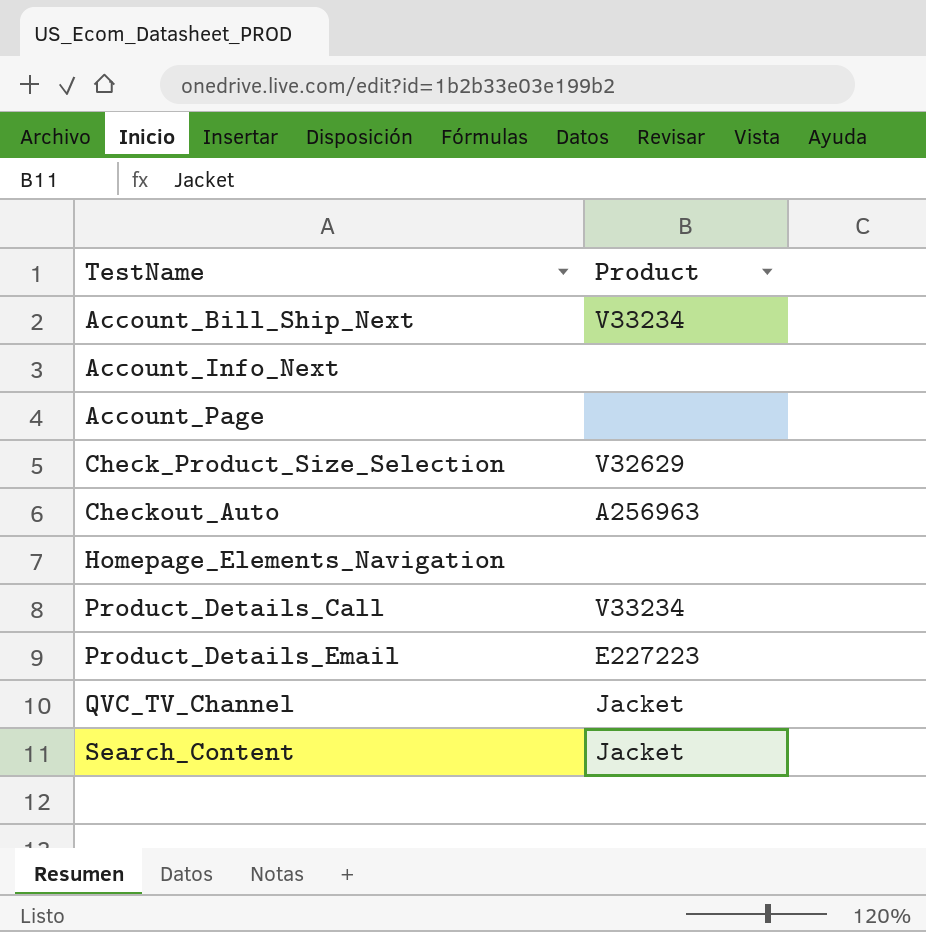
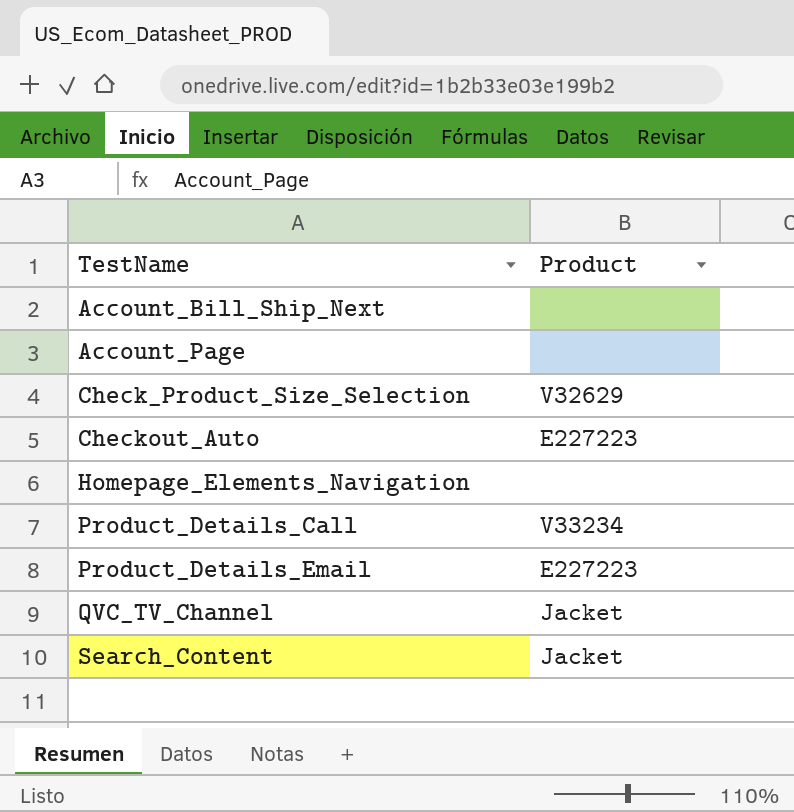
row Account_Info_Next: none -> none
Account_Bill_Ship_Next | Product: V33234 -> none
Checkout_Auto | Product: A256963 -> E227223

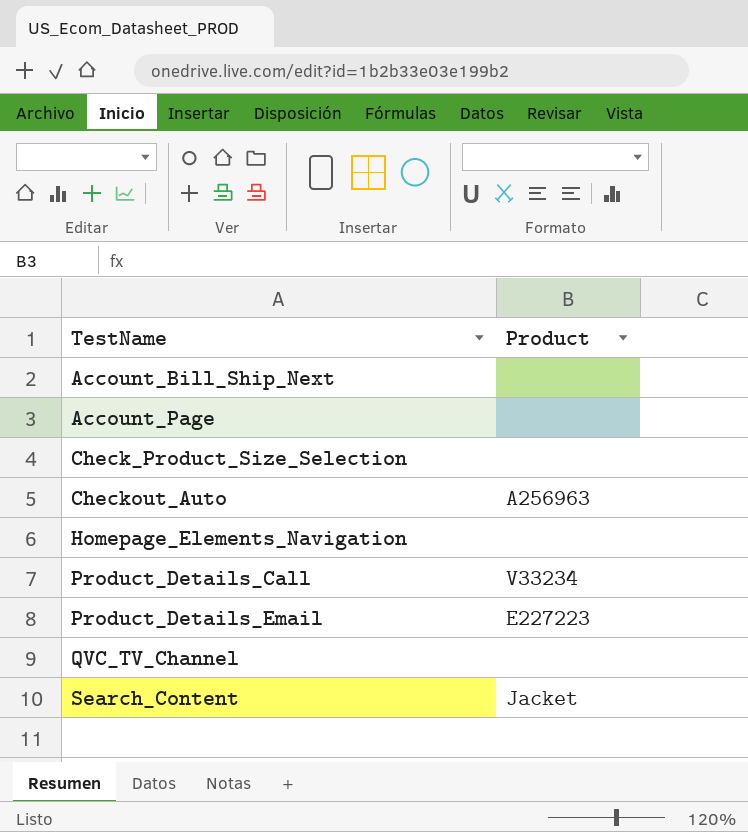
Check_Product_Size_Selection | Product: V32629 -> none
Checkout_Auto | Product: E227223 -> A256963
QVC_TV_Channel | Product: Jacket -> none

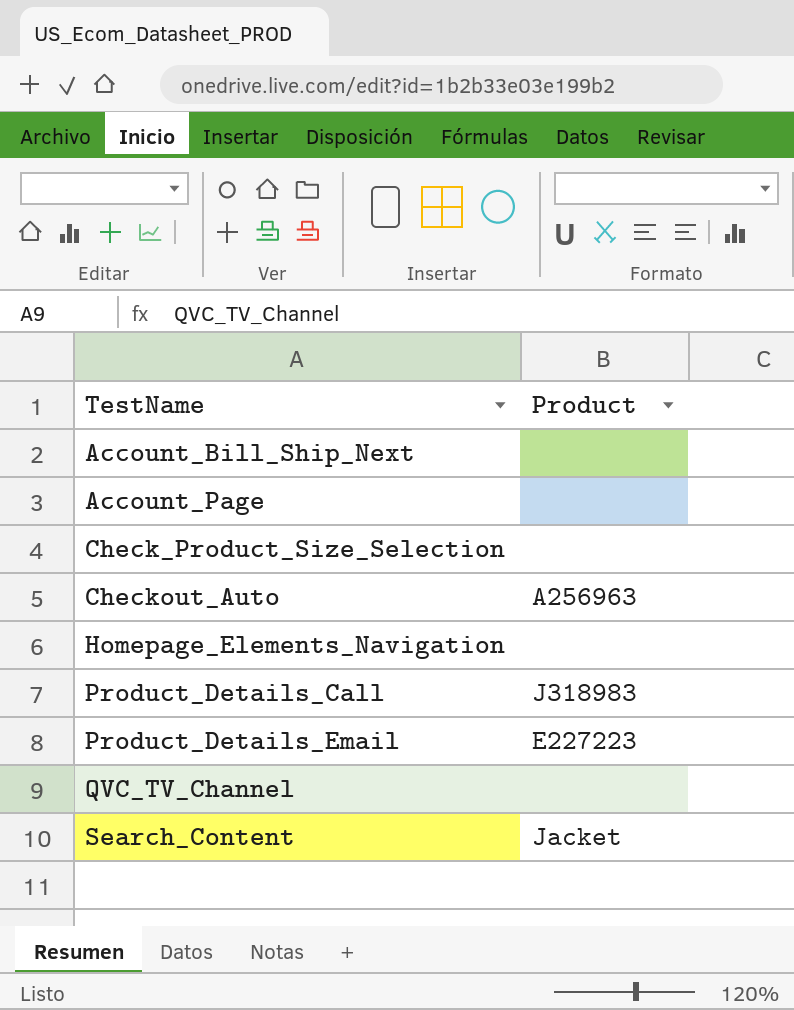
Product_Details_Call | Product: V33234 -> J318983

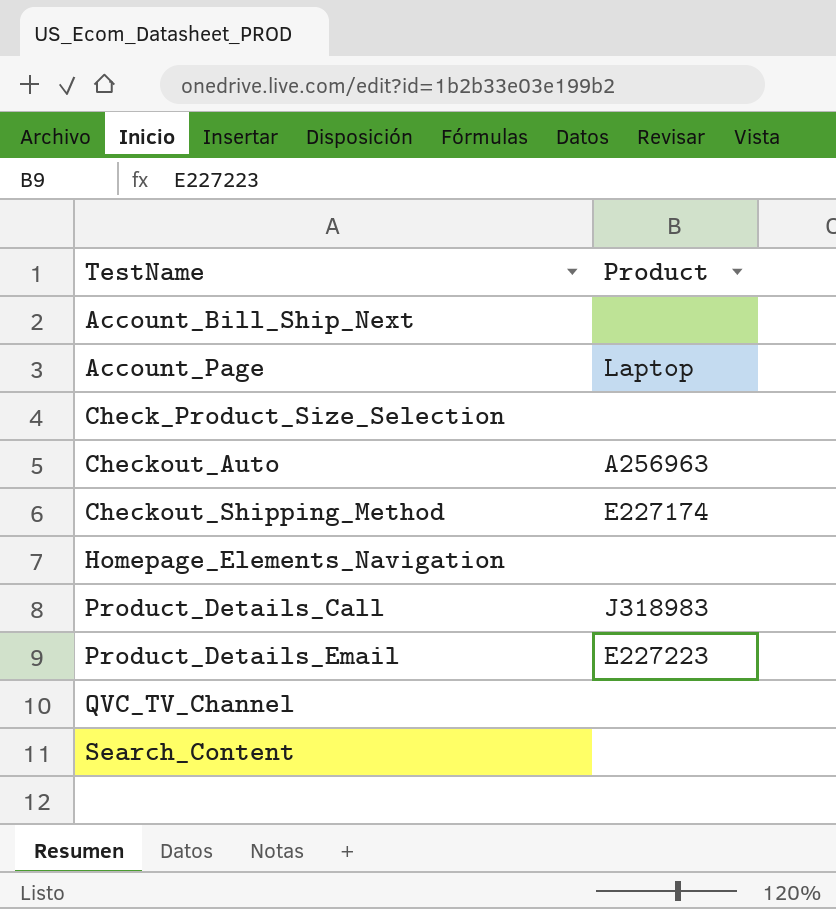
Account_Page | Product: none -> Laptop
row Checkout_Shipping_Method: none -> E227174
Search_Content | Product: Jacket -> none

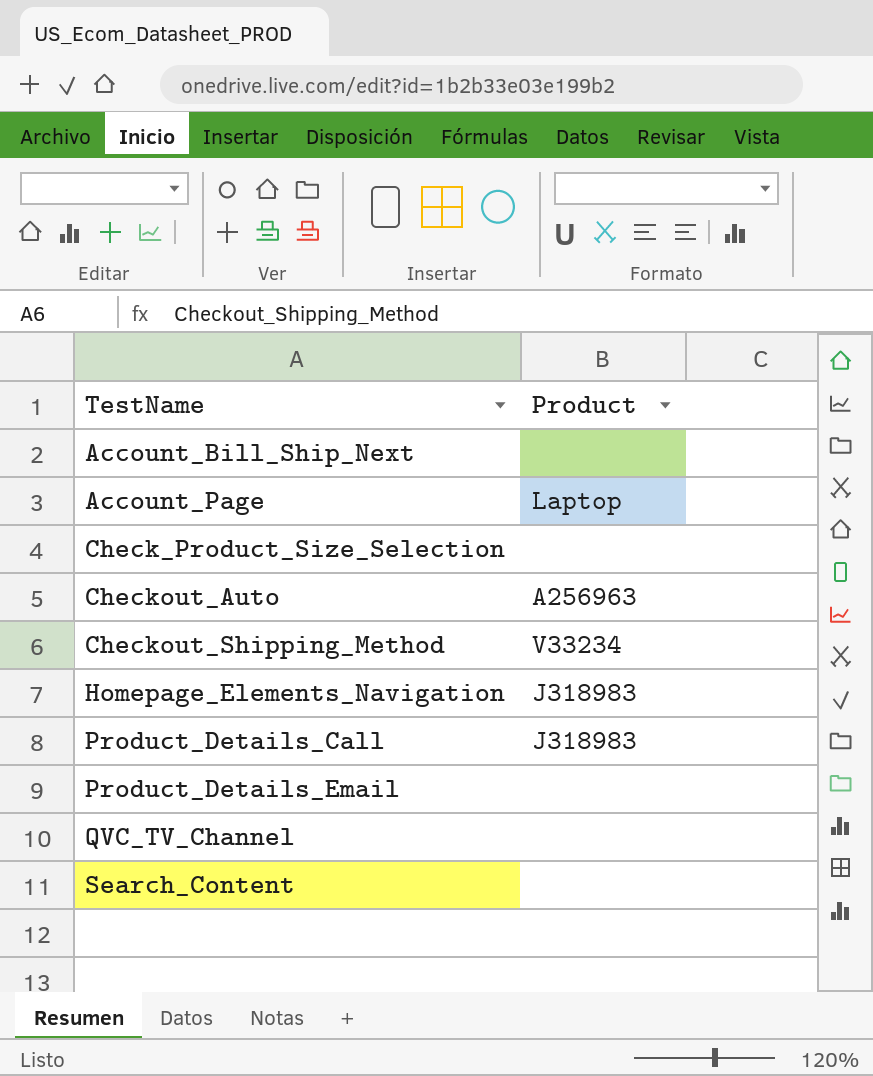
Checkout_Shipping_Method | Product: E227174 -> V33234
Homepage_Elements_Navigation | Product: none -> J318983
Product_Details_Email | Product: E227223 -> none

